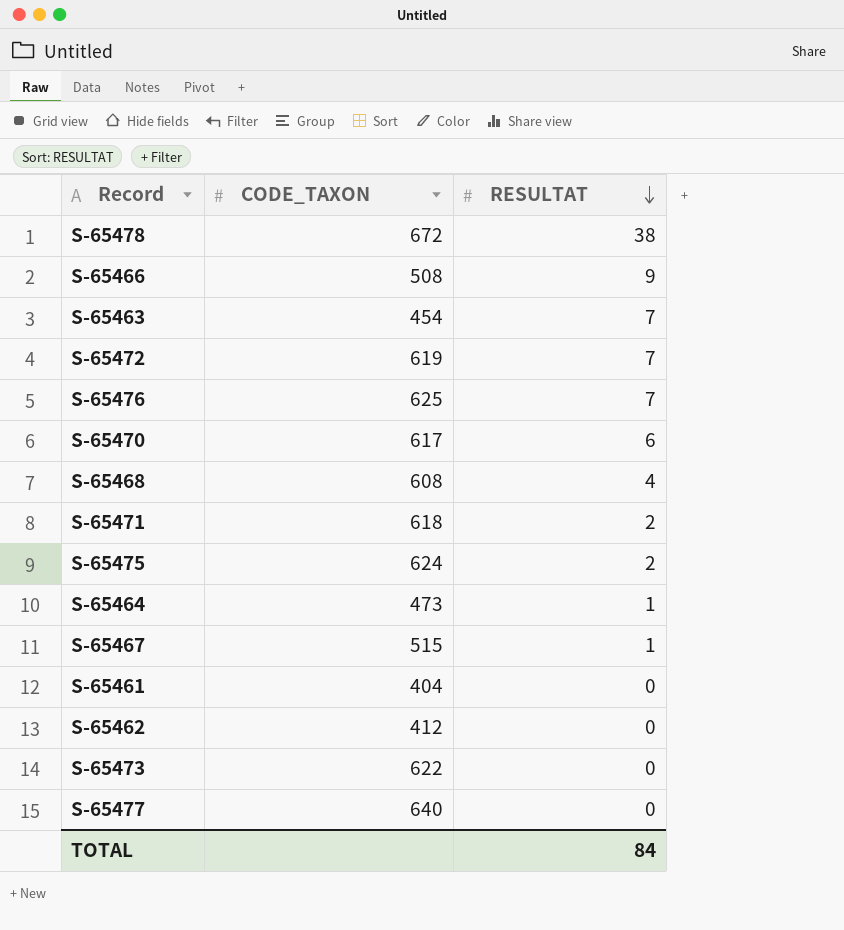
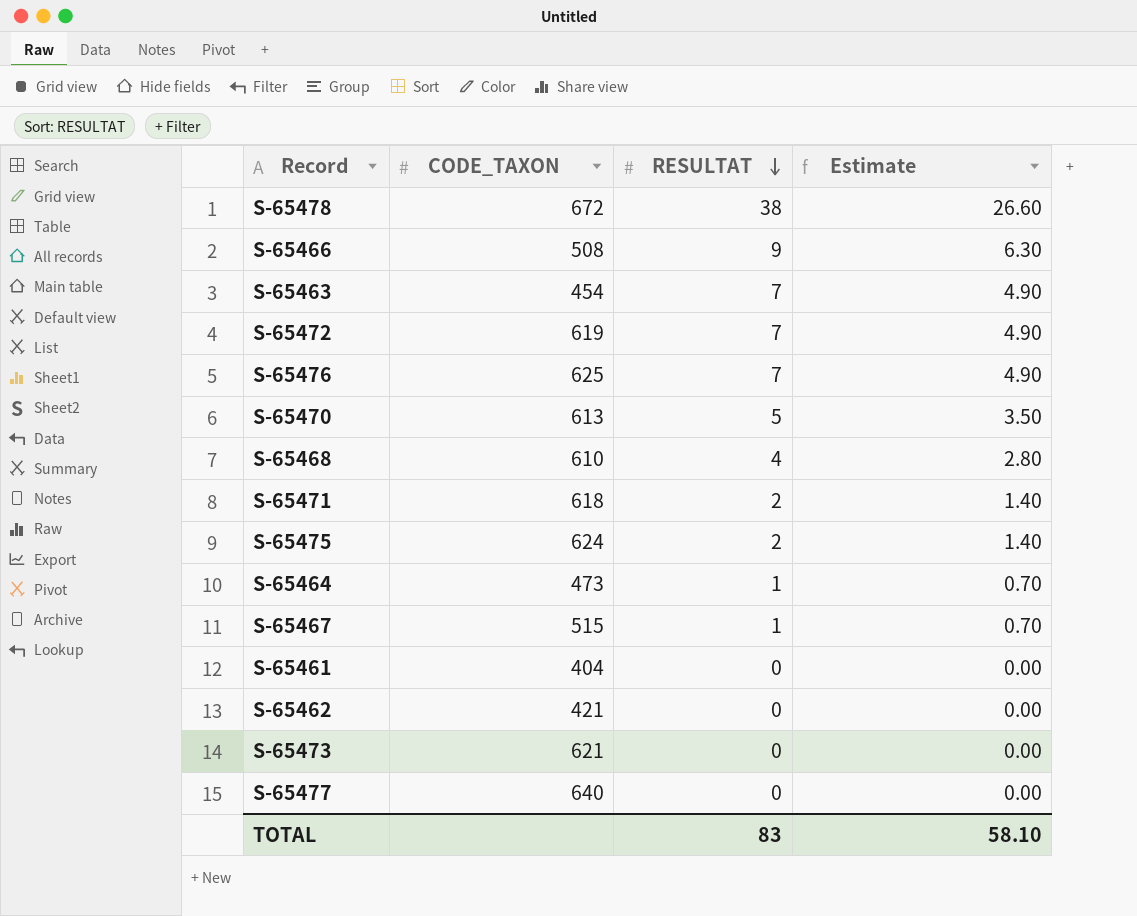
column Estimate | formula: none -> [RESULTAT] * 0.7
S-65470 | CODE_TAXON: 617 -> 613
S-65470 | RESULTAT: 6 -> 5
S-65468 | CODE_TAXON: 608 -> 610
S-65462 | CODE_TAXON: 412 -> 421
S-65473 | CODE_TAXON: 622 -> 621
TOTAL | RESULTAT: 84 -> 83

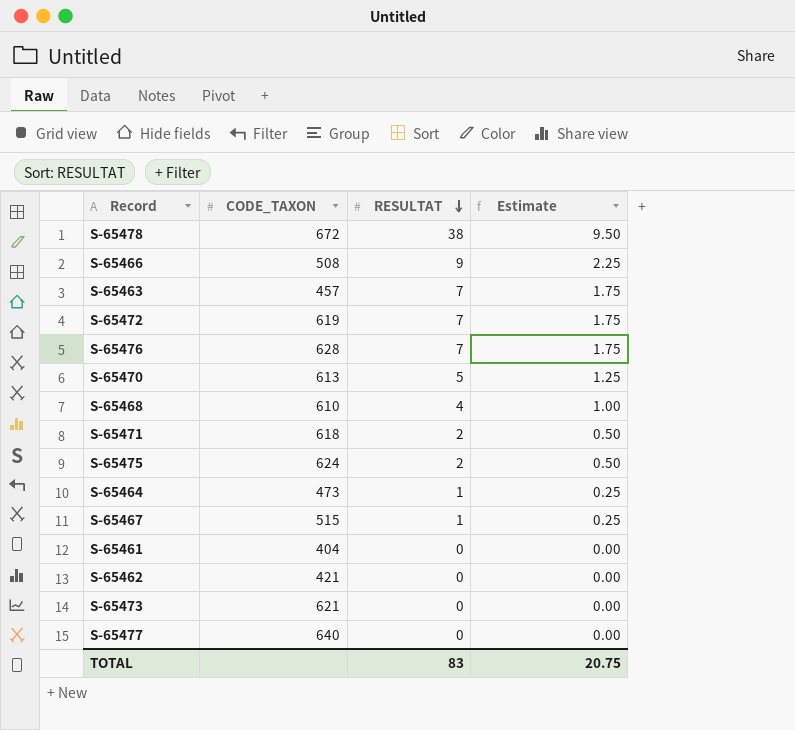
column Estimate | formula: [RESULTAT] * 0.7 -> [RESULTAT] * 0.25
S-65463 | CODE_TAXON: 454 -> 457
S-65476 | CODE_TAXON: 625 -> 628
TOTAL | Estimate: 58.10 -> 20.75

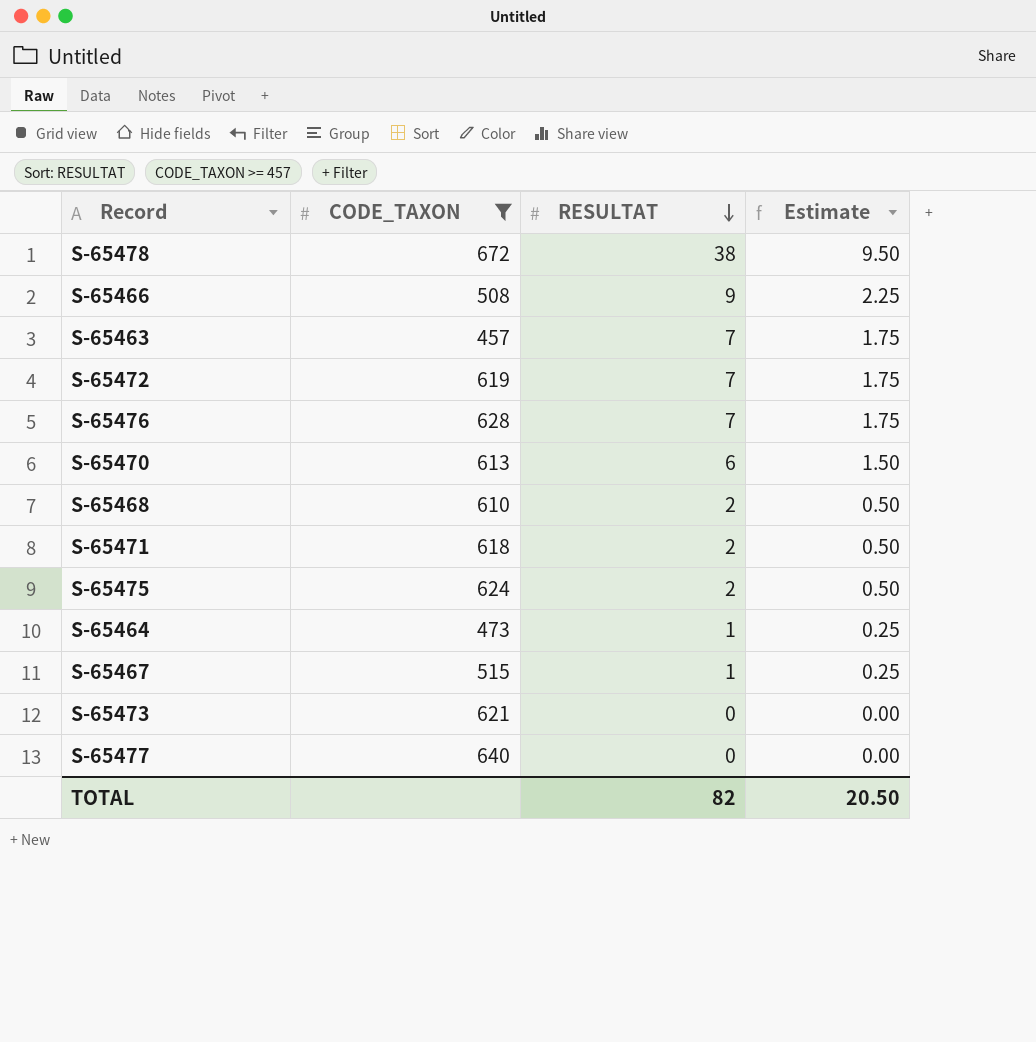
filter: none -> CODE_TAXON >= 457
S-65470 | RESULTAT: 5 -> 6
S-65470 | Estimate: 1.25 -> 1.50
S-65468 | RESULTAT: 4 -> 2
S-65468 | Estimate: 1.00 -> 0.50
TOTAL | RESULTAT: 83 -> 82
TOTAL | Estimate: 20.75 -> 20.50

